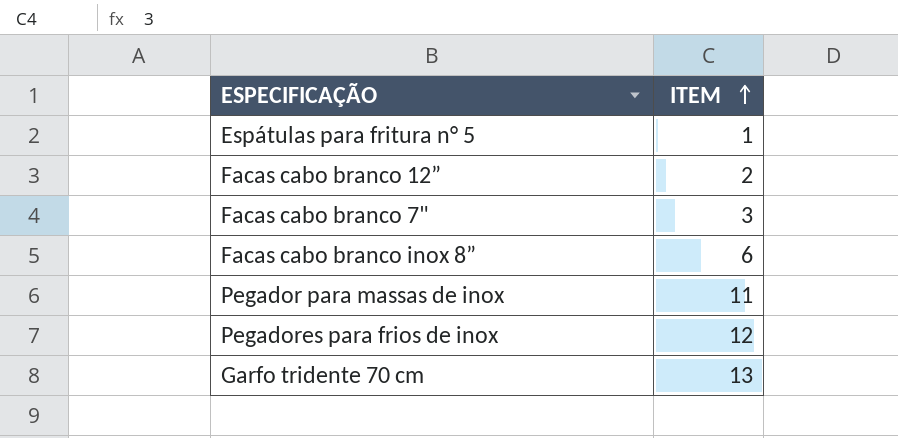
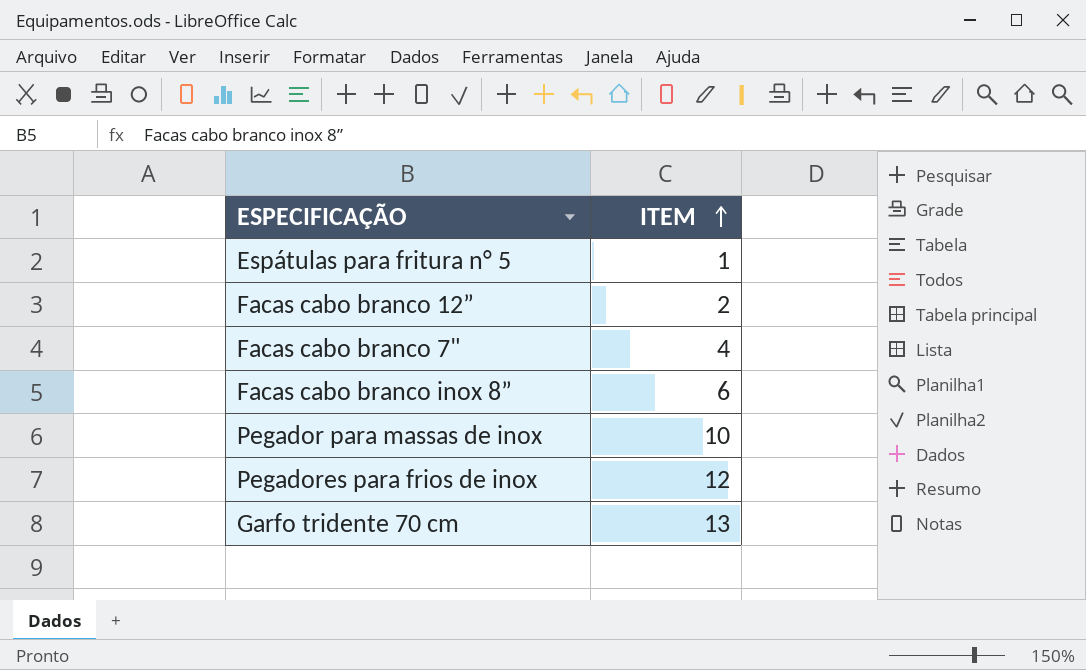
Facas cabo branco 7" | ITEM: 3 -> 4
Pegador para massas de inox | ITEM: 11 -> 10

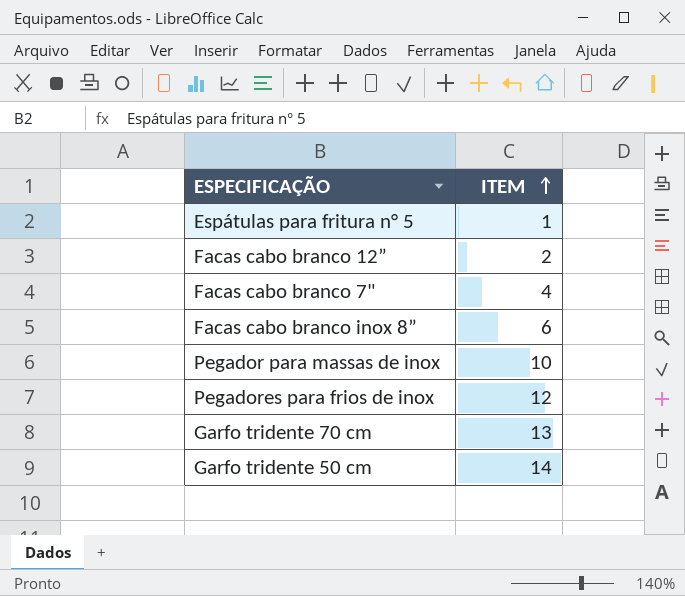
row Garfo tridente 50 cm: none -> 14

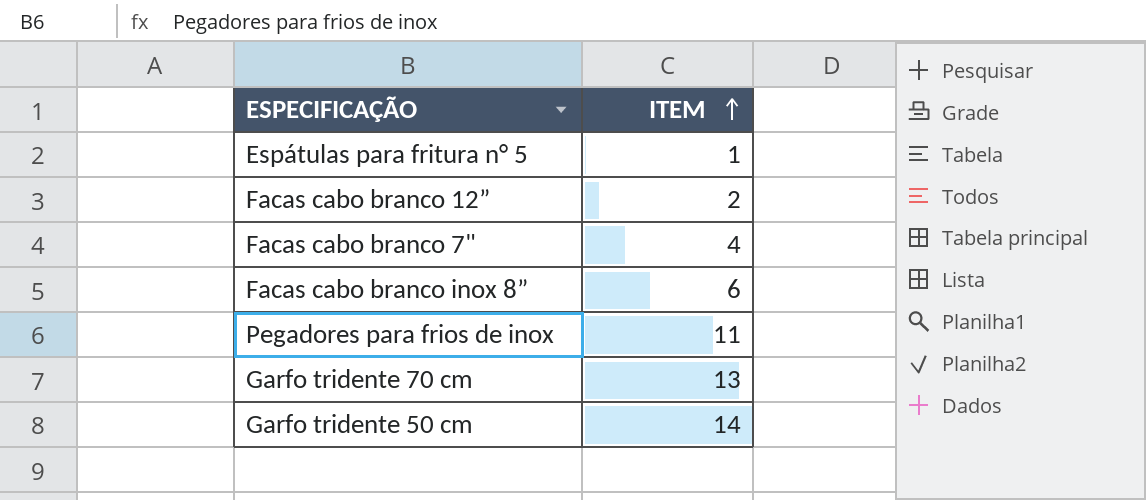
row Pegador para massas de inox: 10 -> none
Pegadores para frios de inox | ITEM: 12 -> 11

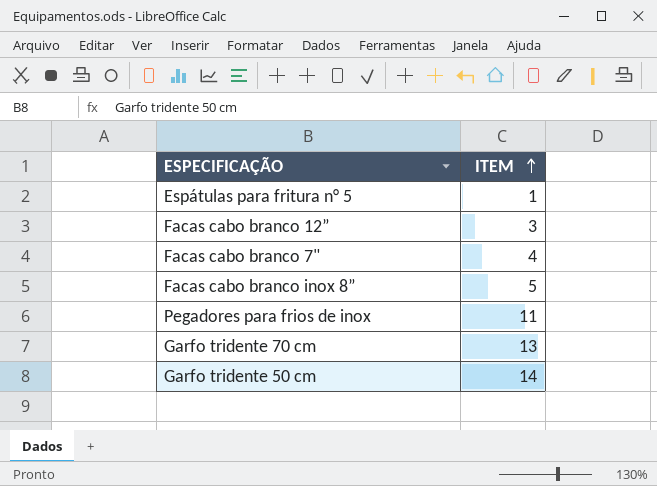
Facas cabo branco 12” | ITEM: 2 -> 3
Facas cabo branco inox 8” | ITEM: 6 -> 5

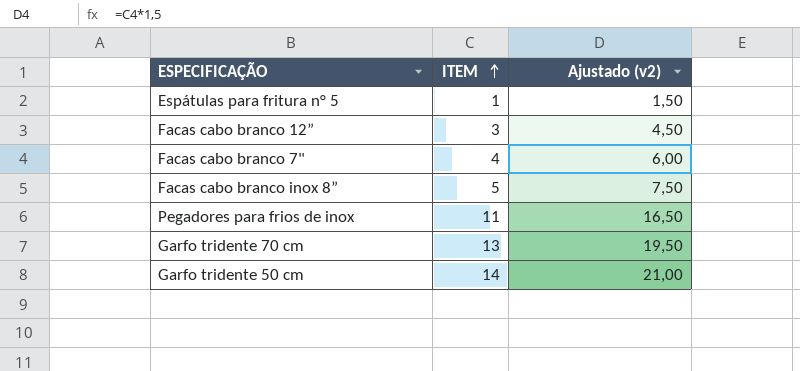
column Ajustado (v2) | formula: none -> [ITEM] * 1,5

